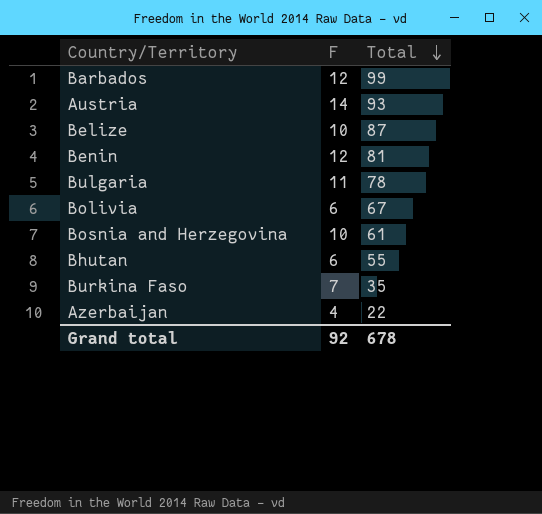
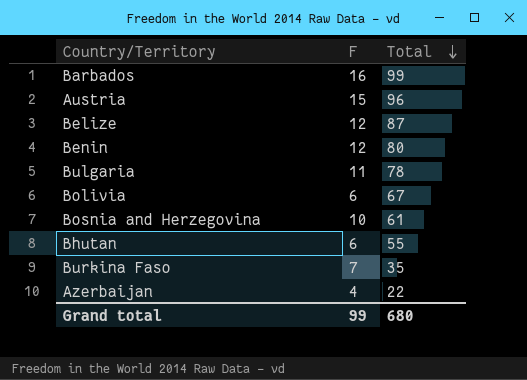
Barbados | F: 12 -> 16
Austria | F: 14 -> 15
Austria | Total: 93 -> 96
Belize | F: 10 -> 12
Benin | Total: 81 -> 80
Grand total | F: 92 -> 99
Grand total | Total: 678 -> 680

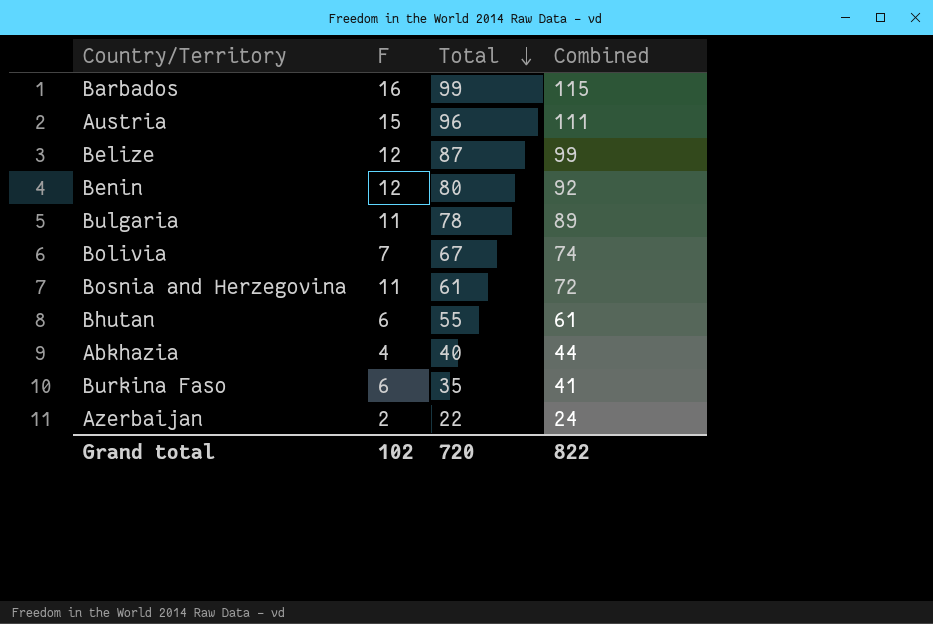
column Combined | formula: none -> [F] + [Total]
Bolivia | F: 6 -> 7
Bosnia and Herzegovina | F: 10 -> 11
row Abkhazia: none -> 4 | 40 | 44
Burkina Faso | F: 7 -> 6
Azerbaijan | F: 4 -> 2
Grand total | F: 99 -> 102
Grand total | Total: 680 -> 720

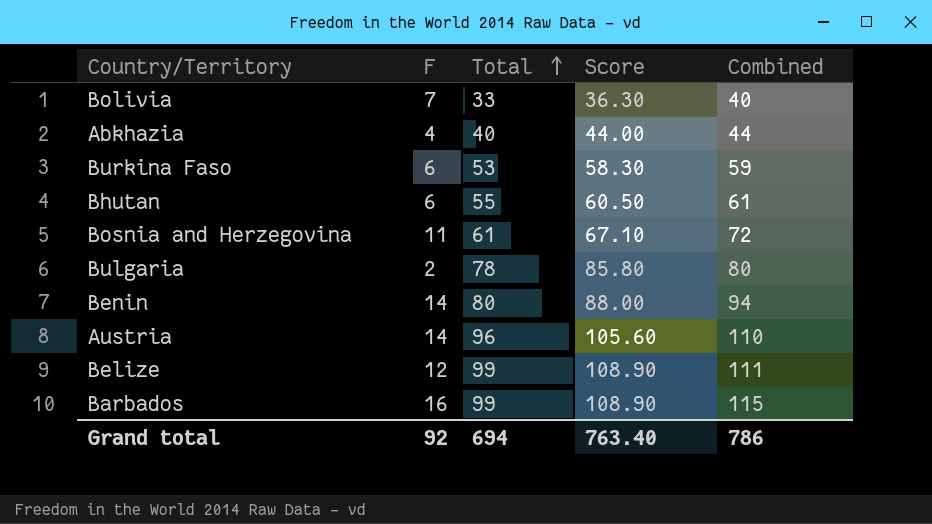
row order: Total descending -> Total ascending
column Score | formula: none -> [Total] * 1.1
row Azerbaijan: 2 | 22 | 24 -> none
Bolivia | Total: 67 -> 33
Bolivia | Combined: 74 -> 40
Burkina Faso | Total: 35 -> 53
Burkina Faso | Combined: 41 -> 59
Bulgaria | F: 11 -> 2
Bulgaria | Combined: 89 -> 80
Benin | F: 12 -> 14
Benin | Combined: 92 -> 94
Austria | F: 15 -> 14
Austria | Combined: 111 -> 110
Belize | Total: 87 -> 99
Belize | Combined: 99 -> 111
Grand total | F: 102 -> 92
Grand total | Total: 720 -> 694
Grand total | Combined: 822 -> 786

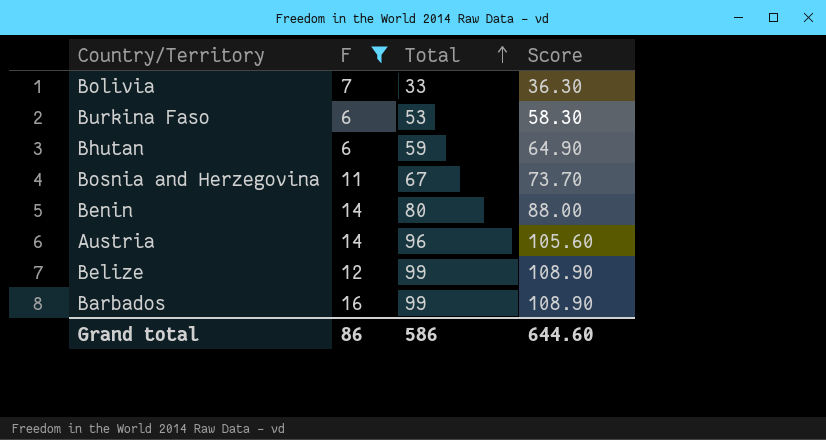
filter: none -> F >= 6
column Combined | formula: [F] + [Total] -> none
Bhutan | Total: 55 -> 59
Bhutan | Score: 60.50 -> 64.90
Bosnia and Herzegovina | Total: 61 -> 67
Bosnia and Herzegovina | Score: 67.10 -> 73.70
Grand total | F: 92 -> 86
Grand total | Total: 694 -> 586
Grand total | Score: 763.40 -> 644.60

